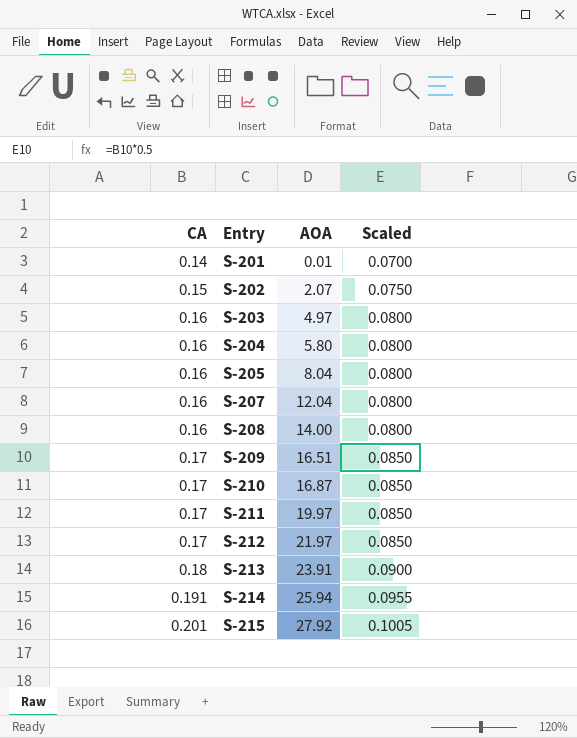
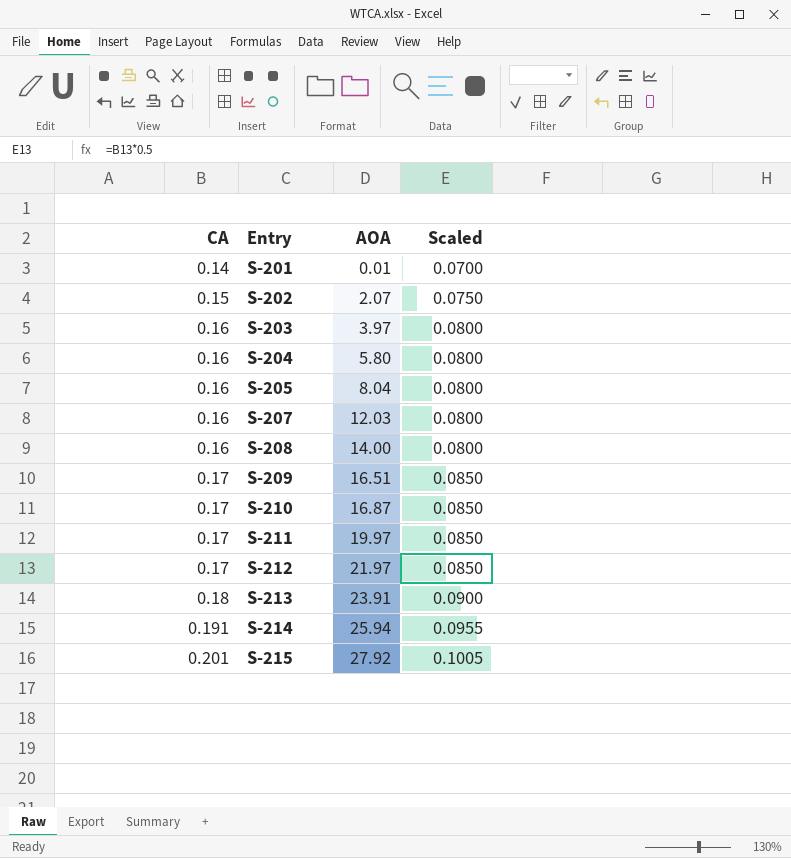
S-203 | AOA: 4.97 -> 3.97
S-207 | AOA: 12.04 -> 12.03

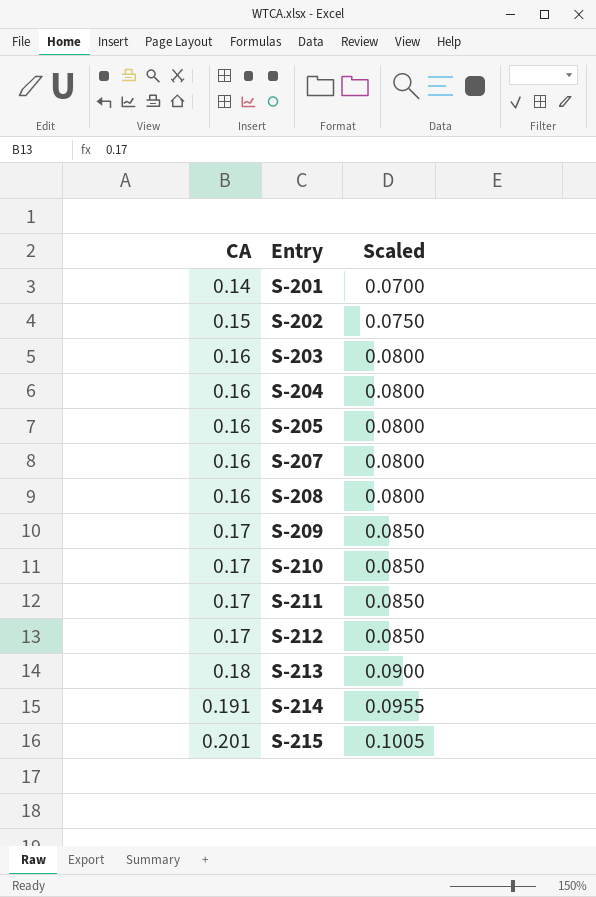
column AOA | position: 3 -> none

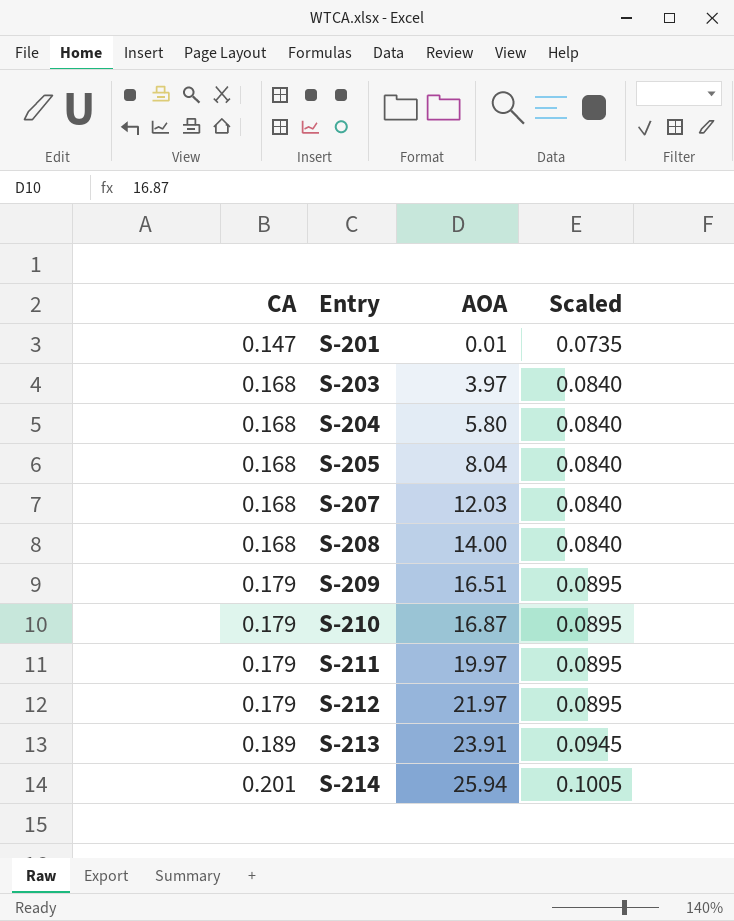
column AOA | position: none -> 3
row S-202: 0.15 | 0.0750 -> none
row S-215: 0.201 | 0.1005 -> none
S-201 | CA: 0.14 -> 0.147
S-201 | Scaled: 0.0700 -> 0.0735
S-203 | CA: 0.16 -> 0.168
S-203 | Scaled: 0.0800 -> 0.0840
S-204 | CA: 0.16 -> 0.168
S-204 | Scaled: 0.0800 -> 0.0840
S-205 | CA: 0.16 -> 0.168
S-205 | Scaled: 0.0800 -> 0.0840
S-207 | CA: 0.16 -> 0.168
S-207 | Scaled: 0.0800 -> 0.0840
S-208 | CA: 0.16 -> 0.168
S-208 | Scaled: 0.0800 -> 0.0840
S-209 | CA: 0.17 -> 0.179
S-209 | Scaled: 0.0850 -> 0.0895
S-210 | CA: 0.17 -> 0.179
S-210 | Scaled: 0.0850 -> 0.0895
S-211 | CA: 0.17 -> 0.179
S-211 | Scaled: 0.0850 -> 0.0895
S-212 | CA: 0.17 -> 0.179
S-212 | Scaled: 0.0850 -> 0.0895
S-213 | CA: 0.18 -> 0.189
S-213 | Scaled: 0.0900 -> 0.0945
S-214 | CA: 0.191 -> 0.201
S-214 | Scaled: 0.0955 -> 0.1005

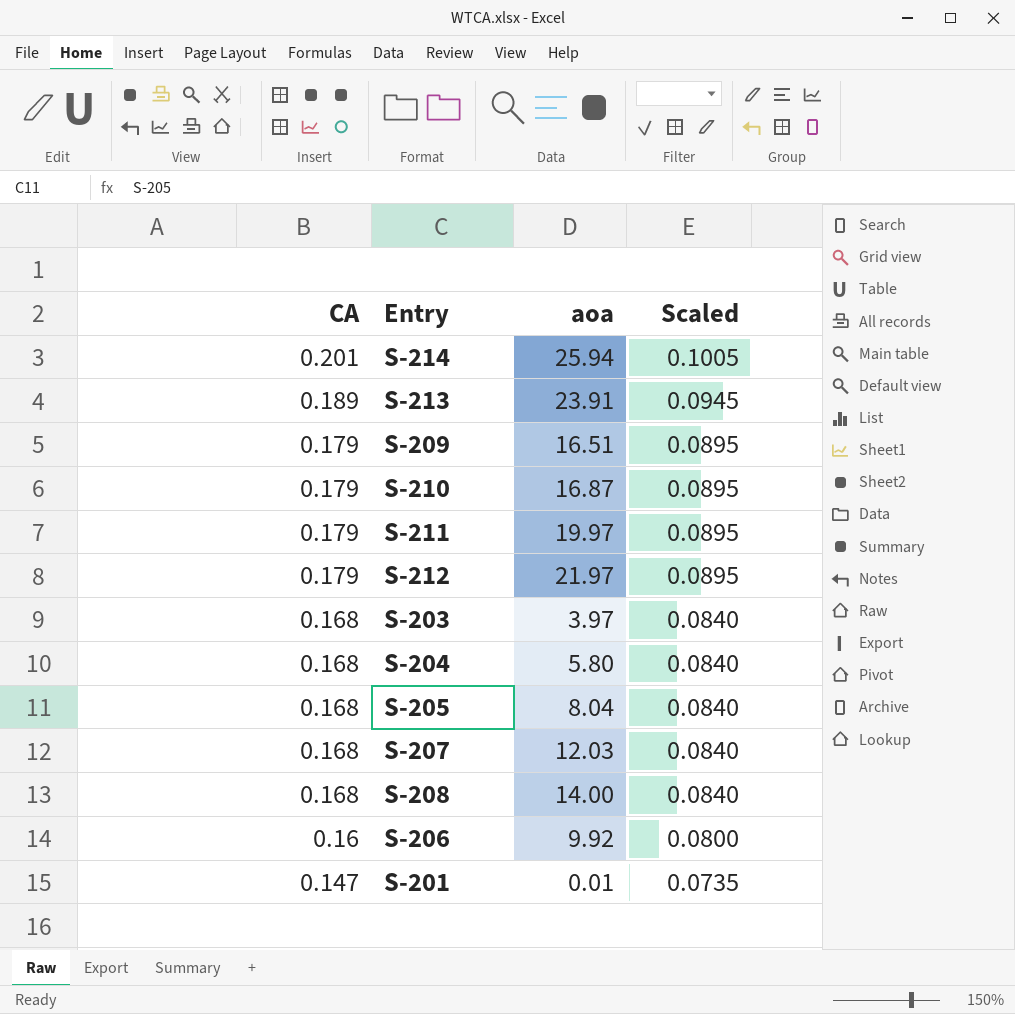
row order: CA ascending -> CA descending
column name: AOA -> aoa
row S-206: none -> 0.16 | 9.92 | 0.0800

